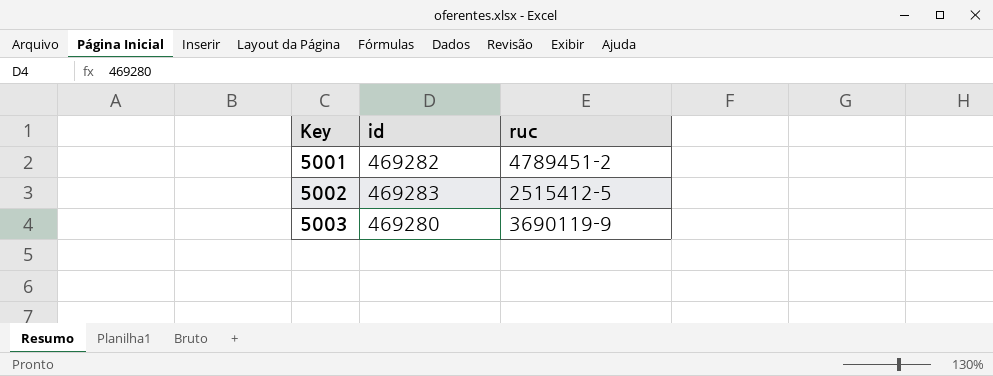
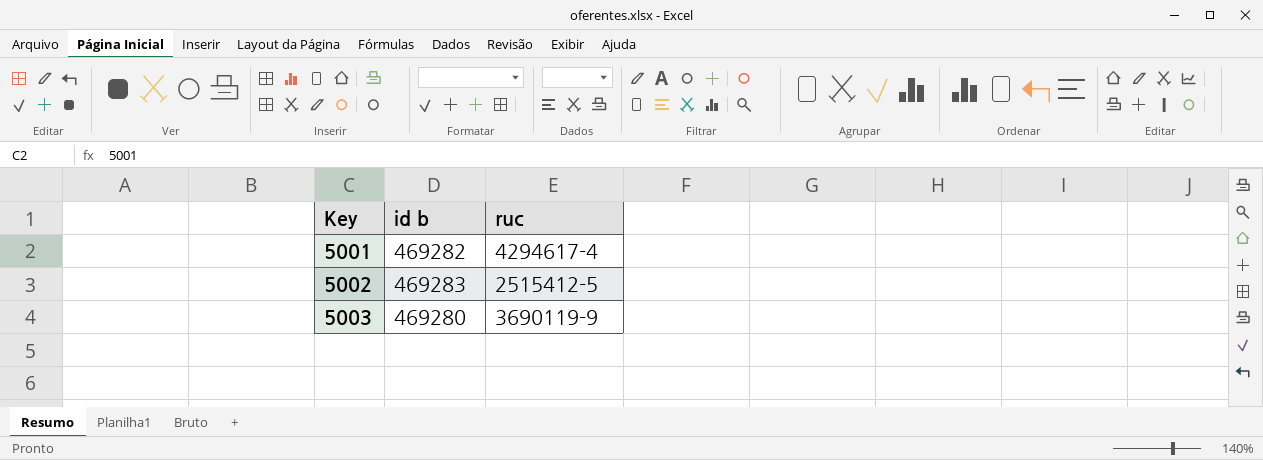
column name: id -> id b
5001 | ruc: 4789451-2 -> 4294617-4

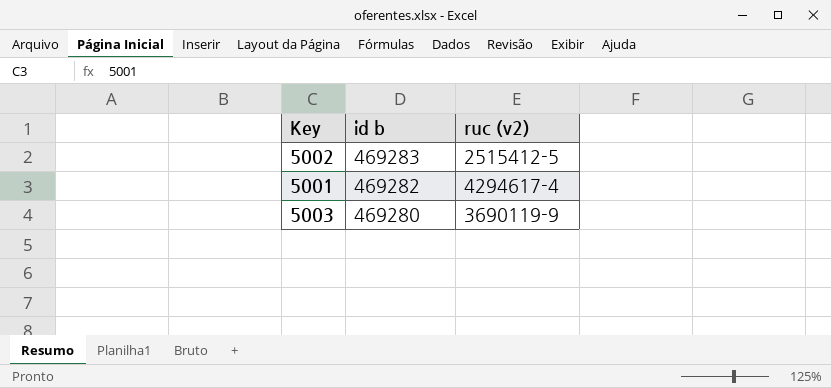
row order: Key ascending -> id b descending
column name: ruc -> ruc (v2)

